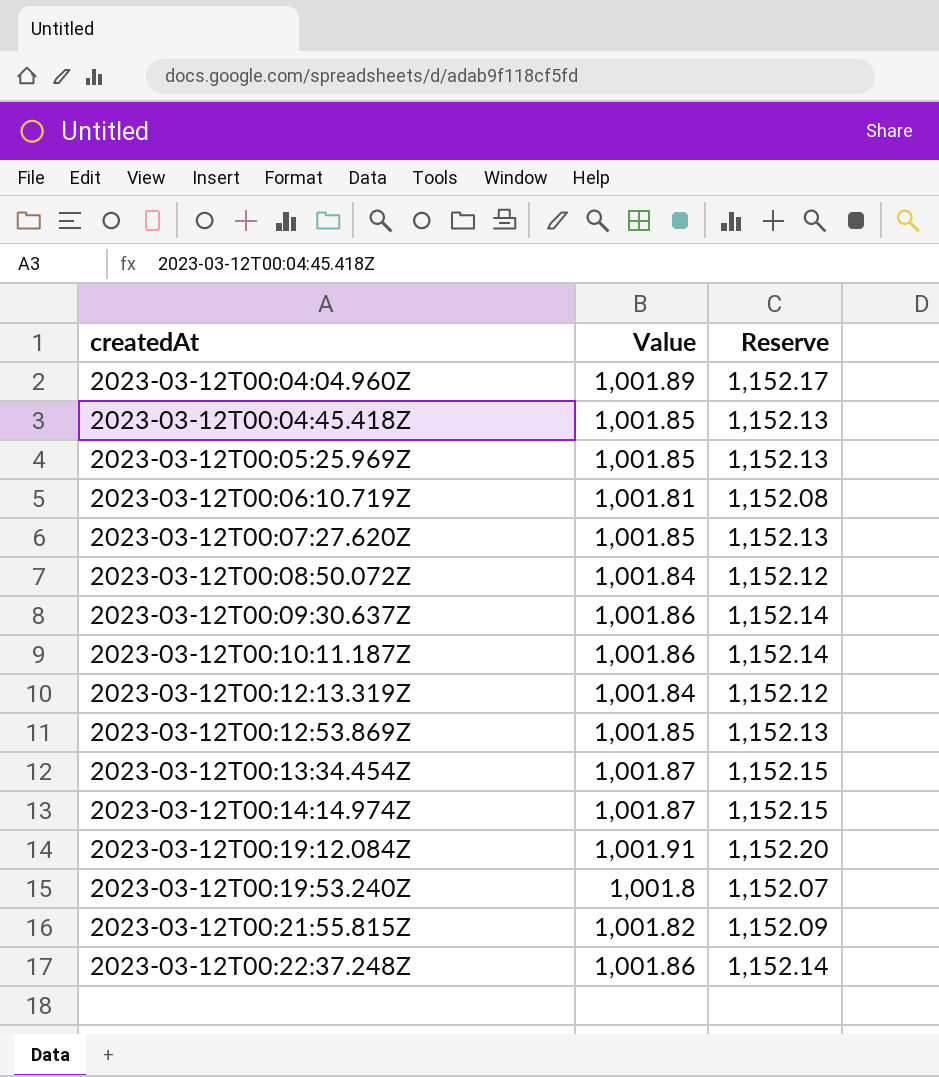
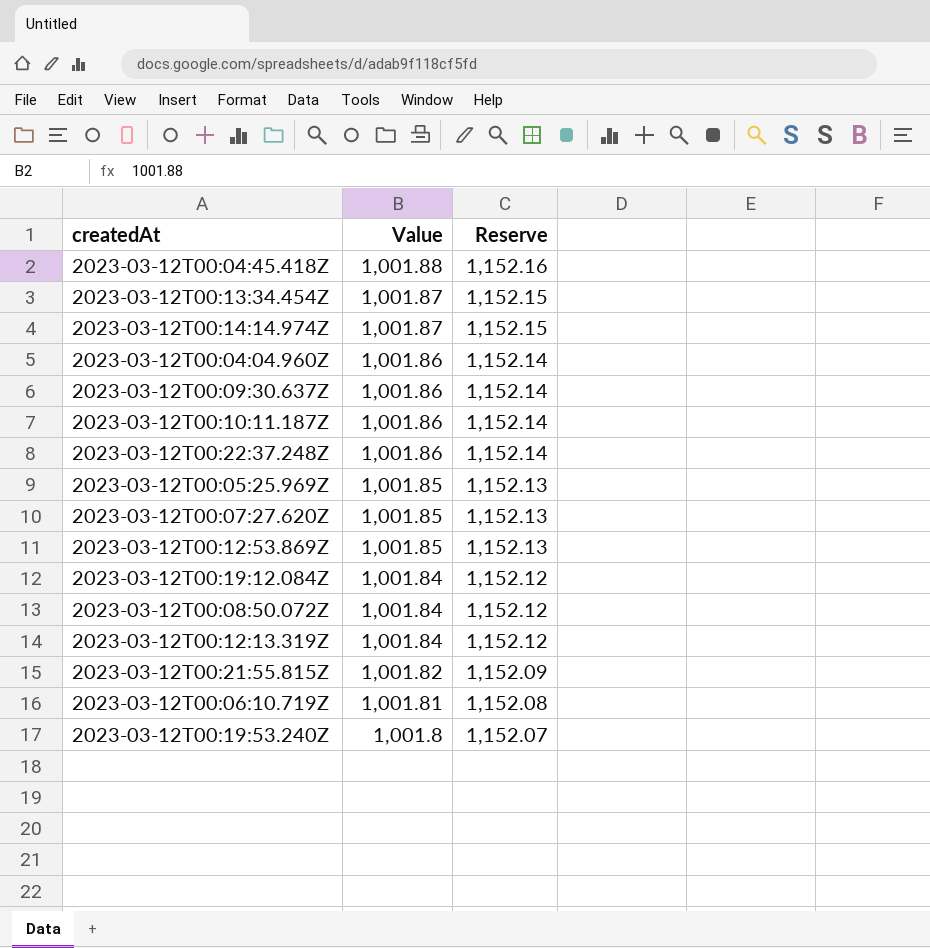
row order: createdAt ascending -> Value descending
2023-03-12T00:04:45.418Z | Value: 1,001.85 -> 1,001.88
2023-03-12T00:04:45.418Z | Reserve: 1,152.13 -> 1,152.16
2023-03-12T00:04:04.960Z | Value: 1,001.89 -> 1,001.86
2023-03-12T00:04:04.960Z | Reserve: 1,152.17 -> 1,152.14
2023-03-12T00:19:12.084Z | Value: 1,001.91 -> 1,001.84
2023-03-12T00:19:12.084Z | Reserve: 1,152.20 -> 1,152.12

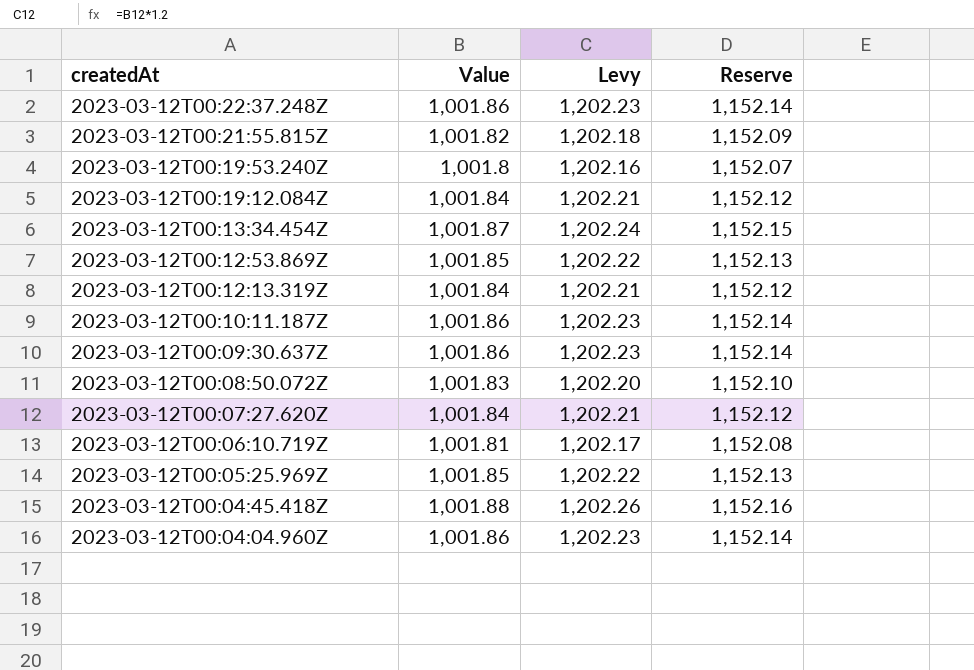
row order: Value descending -> createdAt descending
column Levy | formula: none -> [Value] * 1.2
row 2023-03-12T00:14:14.974Z: 1,001.87 | 1,152.15 -> none
2023-03-12T00:08:50.072Z | Value: 1,001.84 -> 1,001.83
2023-03-12T00:08:50.072Z | Reserve: 1,152.12 -> 1,152.10
2023-03-12T00:07:27.620Z | Value: 1,001.85 -> 1,001.84
2023-03-12T00:07:27.620Z | Reserve: 1,152.13 -> 1,152.12

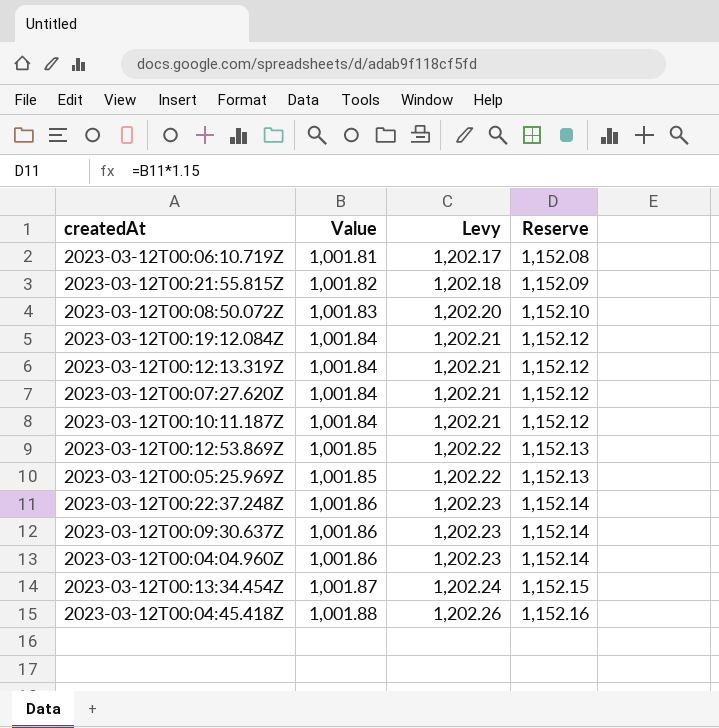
row order: createdAt descending -> Value ascending
row 2023-03-12T00:19:53.240Z: 1,001.8 | 1,202.16 | 1,152.07 -> none
2023-03-12T00:10:11.187Z | Value: 1,001.86 -> 1,001.84
2023-03-12T00:10:11.187Z | Levy: 1,202.23 -> 1,202.21
2023-03-12T00:10:11.187Z | Reserve: 1,152.14 -> 1,152.12

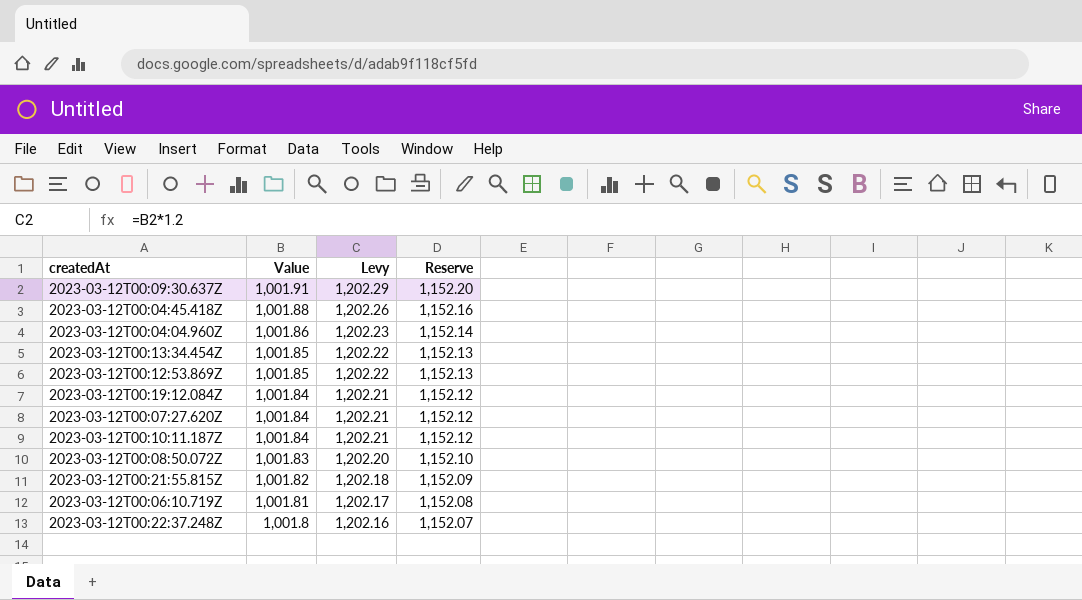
row order: Value ascending -> Value descending
row 2023-03-12T00:12:13.319Z: 1,001.84 | 1,202.21 | 1,152.12 -> none
row 2023-03-12T00:05:25.969Z: 1,001.85 | 1,202.22 | 1,152.13 -> none
2023-03-12T00:09:30.637Z | Value: 1,001.86 -> 1,001.91
2023-03-12T00:09:30.637Z | Levy: 1,202.23 -> 1,202.29
2023-03-12T00:09:30.637Z | Reserve: 1,152.14 -> 1,152.20
2023-03-12T00:13:34.454Z | Value: 1,001.87 -> 1,001.85
2023-03-12T00:13:34.454Z | Levy: 1,202.24 -> 1,202.22
2023-03-12T00:13:34.454Z | Reserve: 1,152.15 -> 1,152.13
2023-03-12T00:22:37.248Z | Value: 1,001.86 -> 1,001.8
2023-03-12T00:22:37.248Z | Levy: 1,202.23 -> 1,202.16
2023-03-12T00:22:37.248Z | Reserve: 1,152.14 -> 1,152.07

